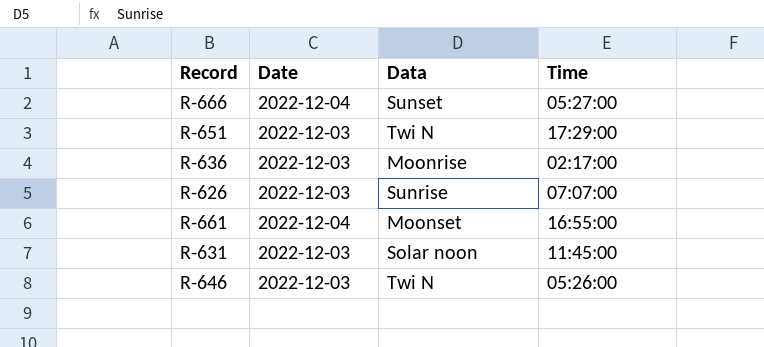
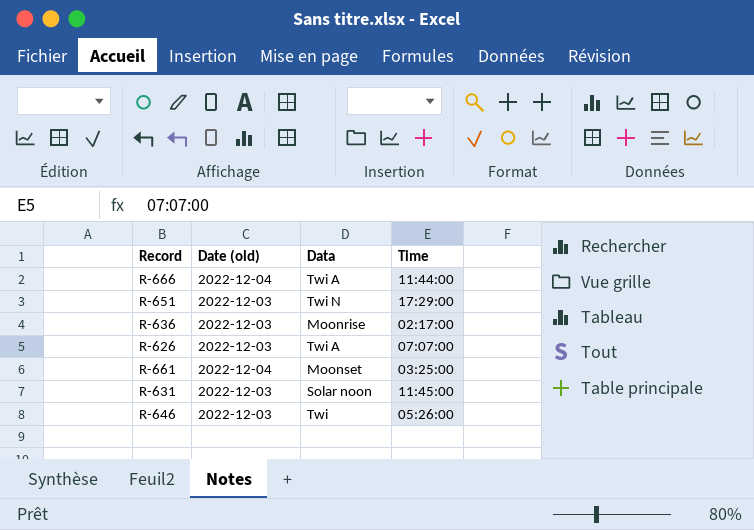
column name: Date -> Date (old)
R-666 | Data: Sunset -> Twi A
R-666 | Time: 05:27:00 -> 11:44:00
R-626 | Data: Sunrise -> Twi A
R-661 | Time: 16:55:00 -> 03:25:00
R-646 | Data: Twi N -> Twi

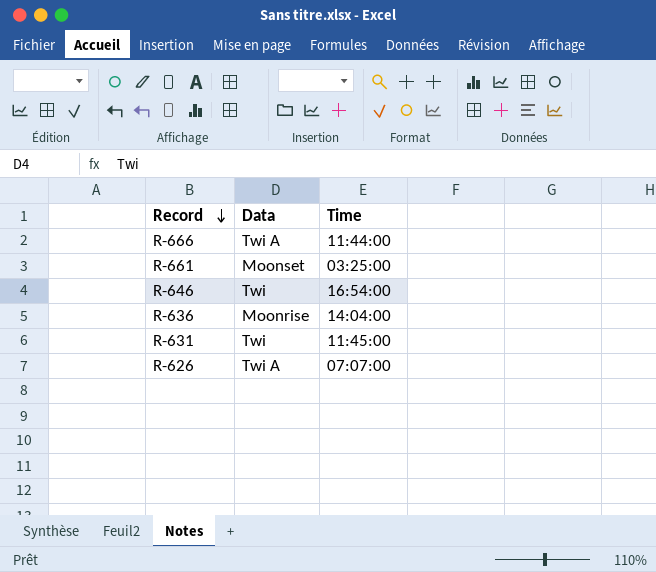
row order: none -> Record descending
column Date (old) | position: 2 -> none
row R-651: 2022-12-03 | Twi N | 17:29:00 -> none
R-646 | Time: 05:26:00 -> 16:54:00
R-636 | Time: 02:17:00 -> 14:04:00
R-631 | Data: Solar noon -> Twi

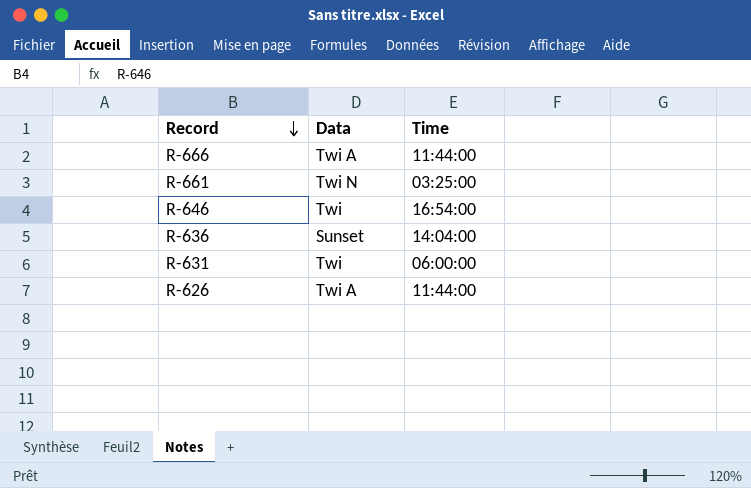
R-661 | Data: Moonset -> Twi N
R-636 | Data: Moonrise -> Sunset
R-631 | Time: 11:45:00 -> 06:00:00
R-626 | Time: 07:07:00 -> 11:44:00

